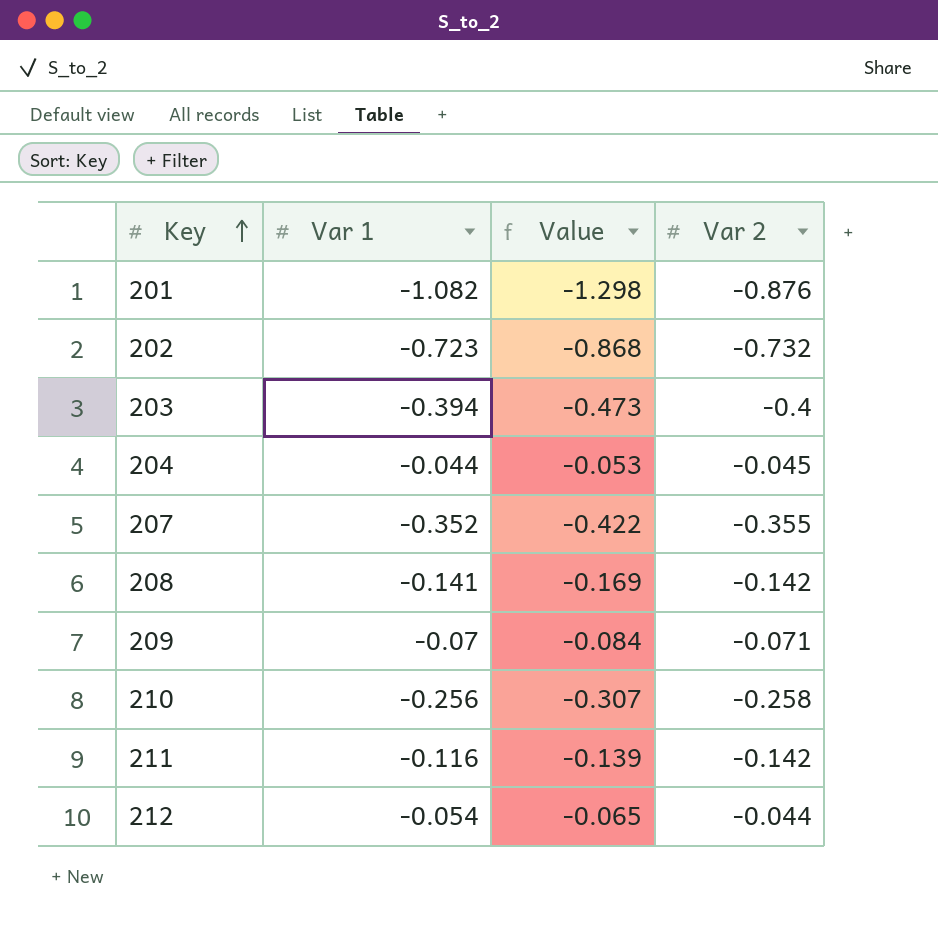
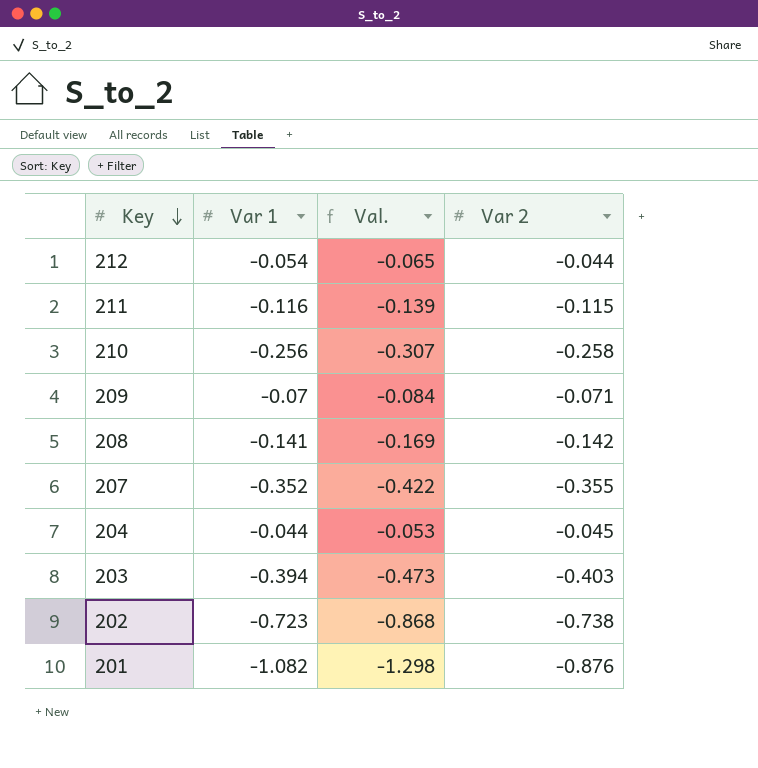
row order: Key ascending -> Key descending
column name: Value -> Val.
211 | Var 2: -0.142 -> -0.115
203 | Var 2: -0.4 -> -0.403
202 | Var 2: -0.732 -> -0.738

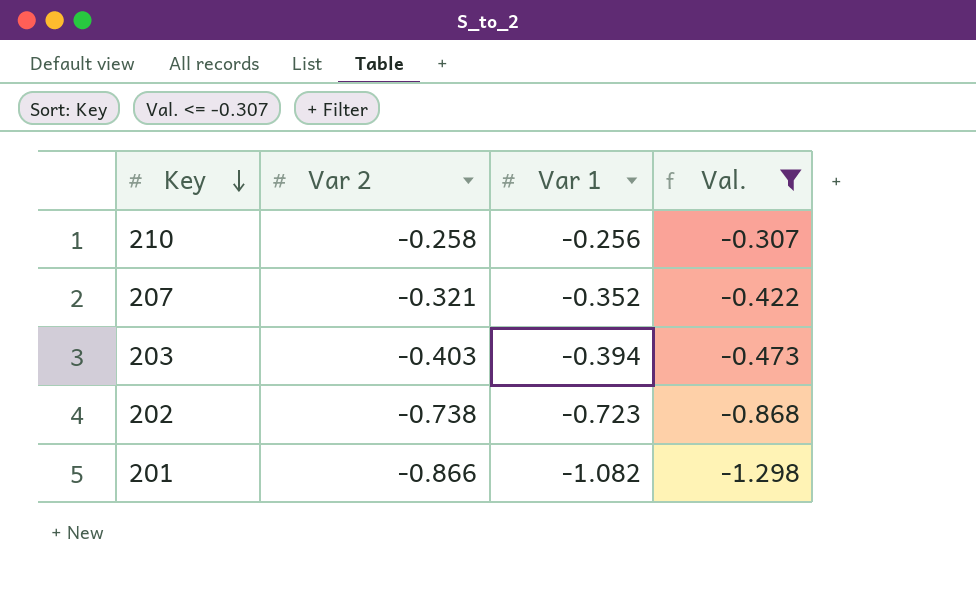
filter: none -> Val. <= -0.307
column Var 2 | position: 4 -> 2
207 | Var 2: -0.355 -> -0.321
201 | Var 2: -0.876 -> -0.866

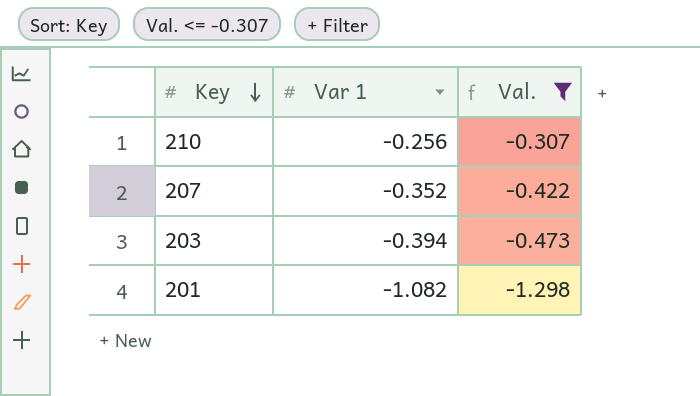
column Var 2 | position: 2 -> none
row 202: -0.738 | -0.723 | -0.868 -> none

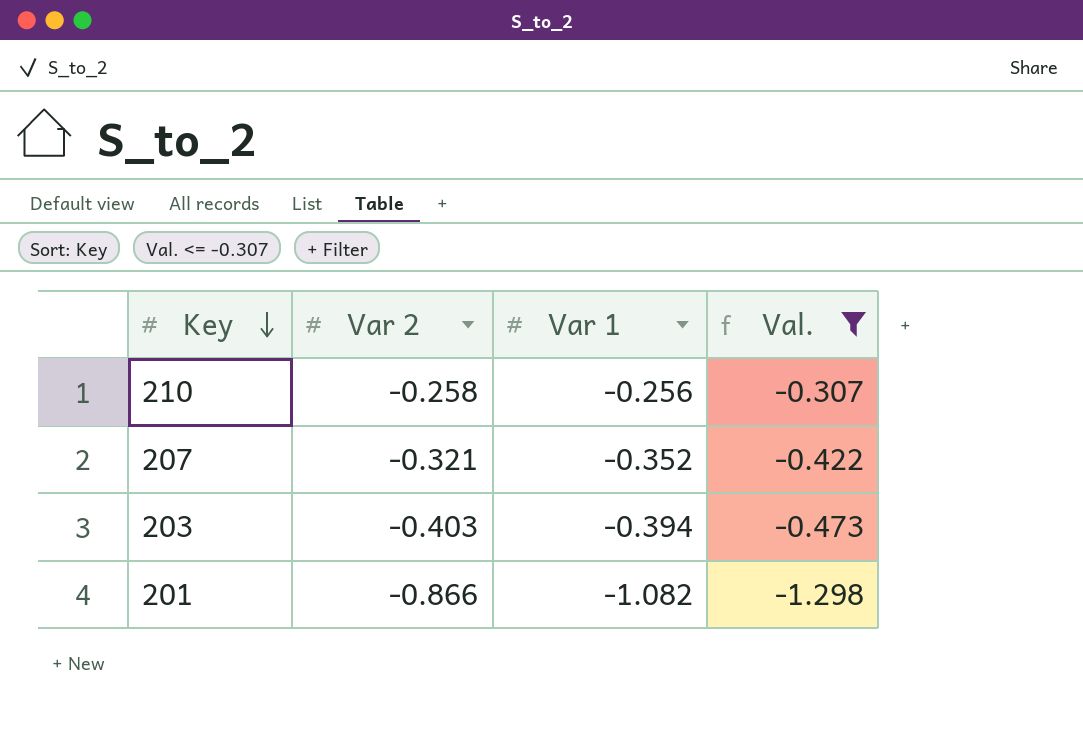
column Var 2 | position: none -> 2

